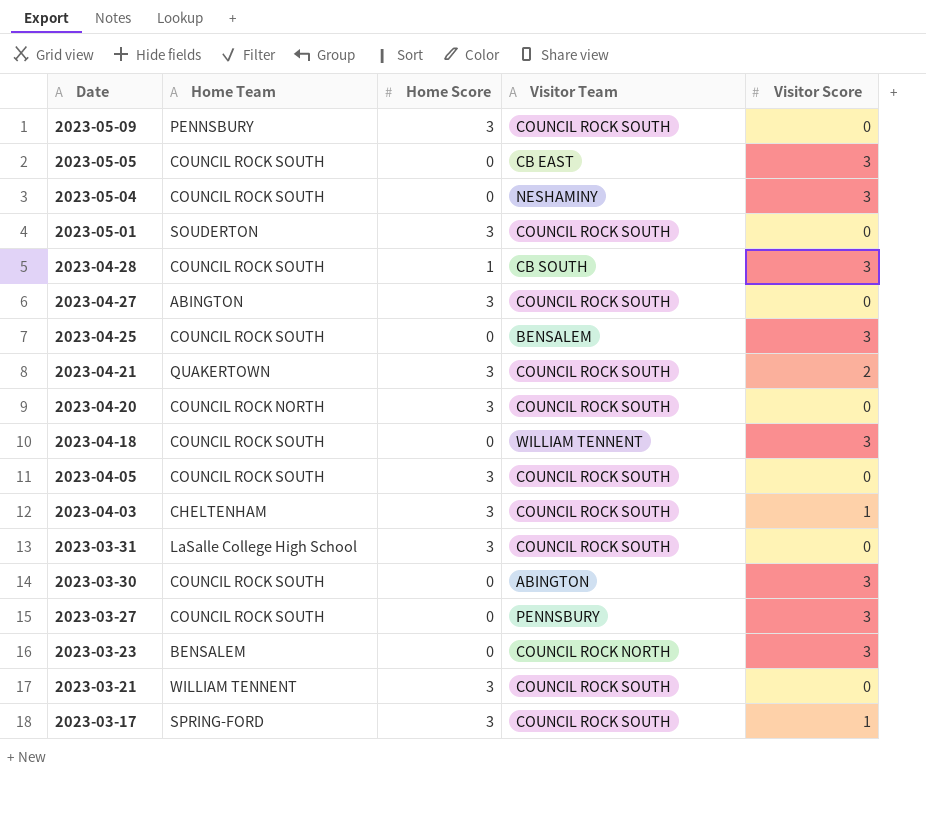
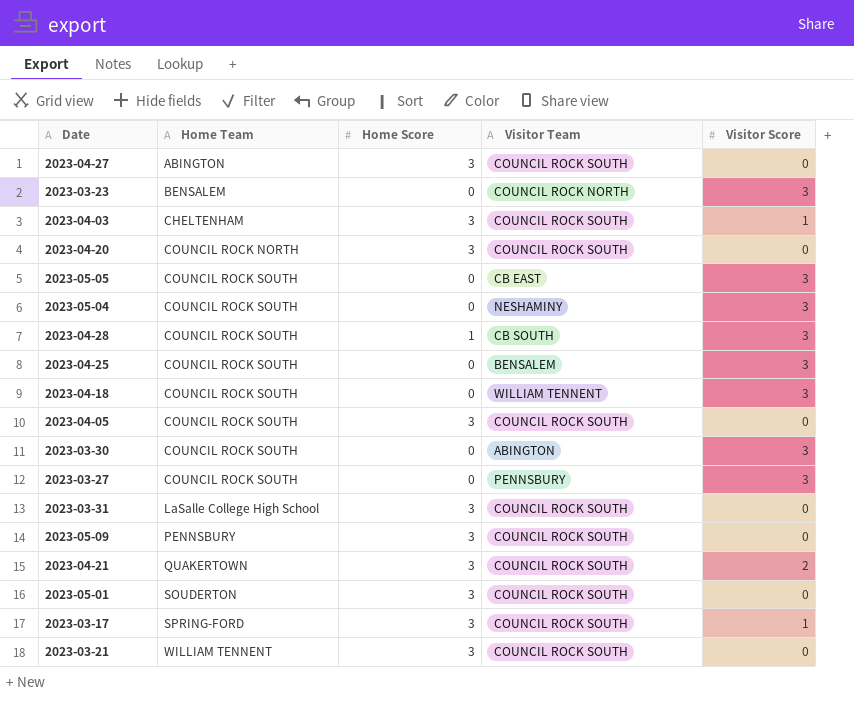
row order: Date descending -> Home Team ascending

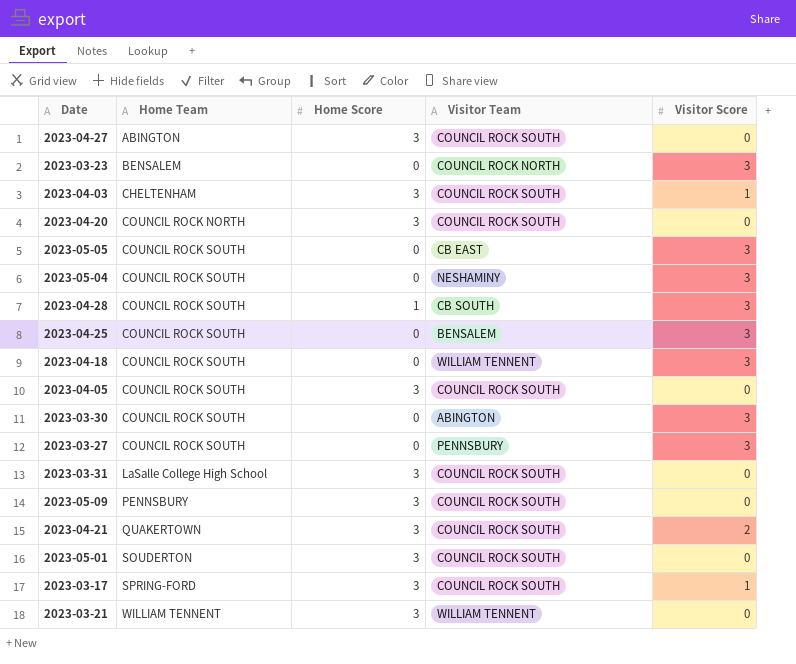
2023-03-21 | Visitor Team: COUNCIL ROCK SOUTH -> WILLIAM TENNENT

